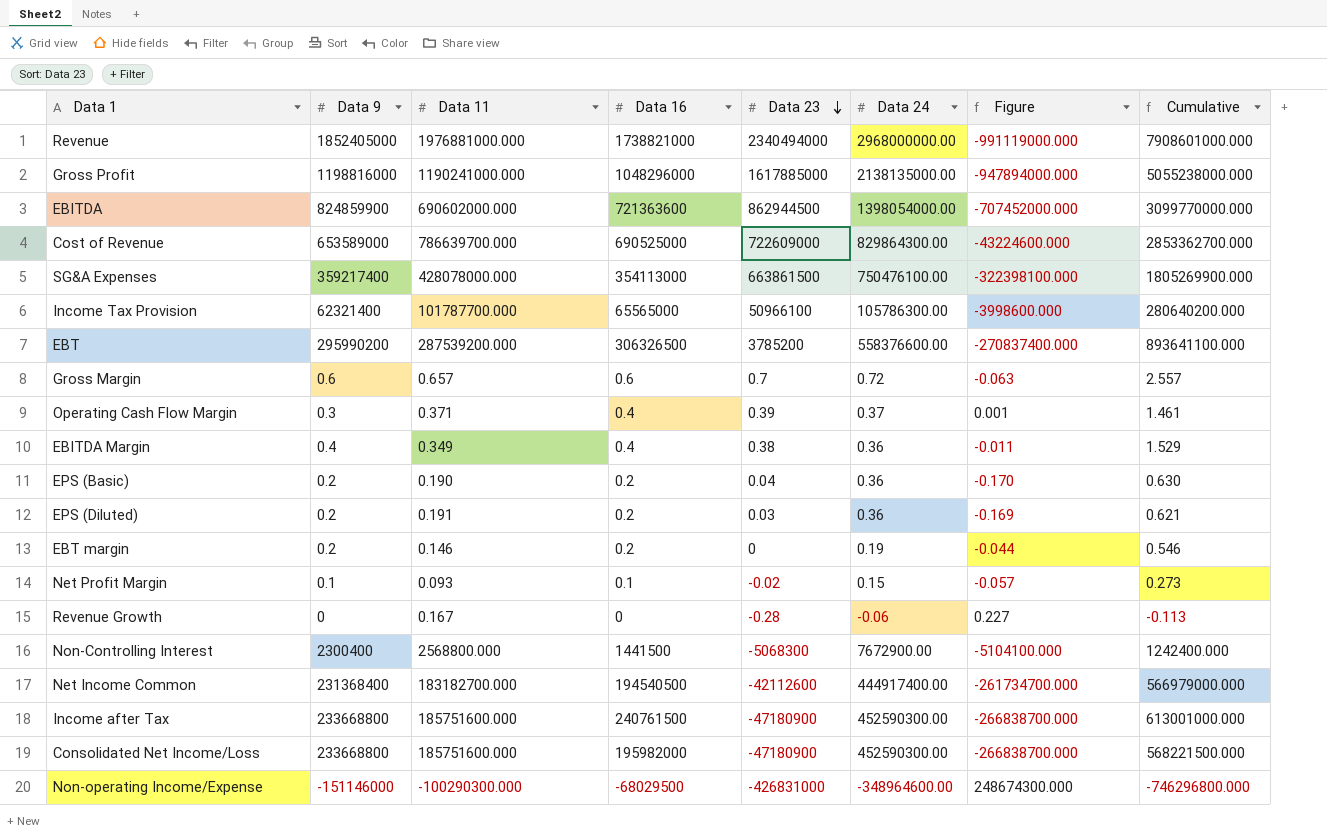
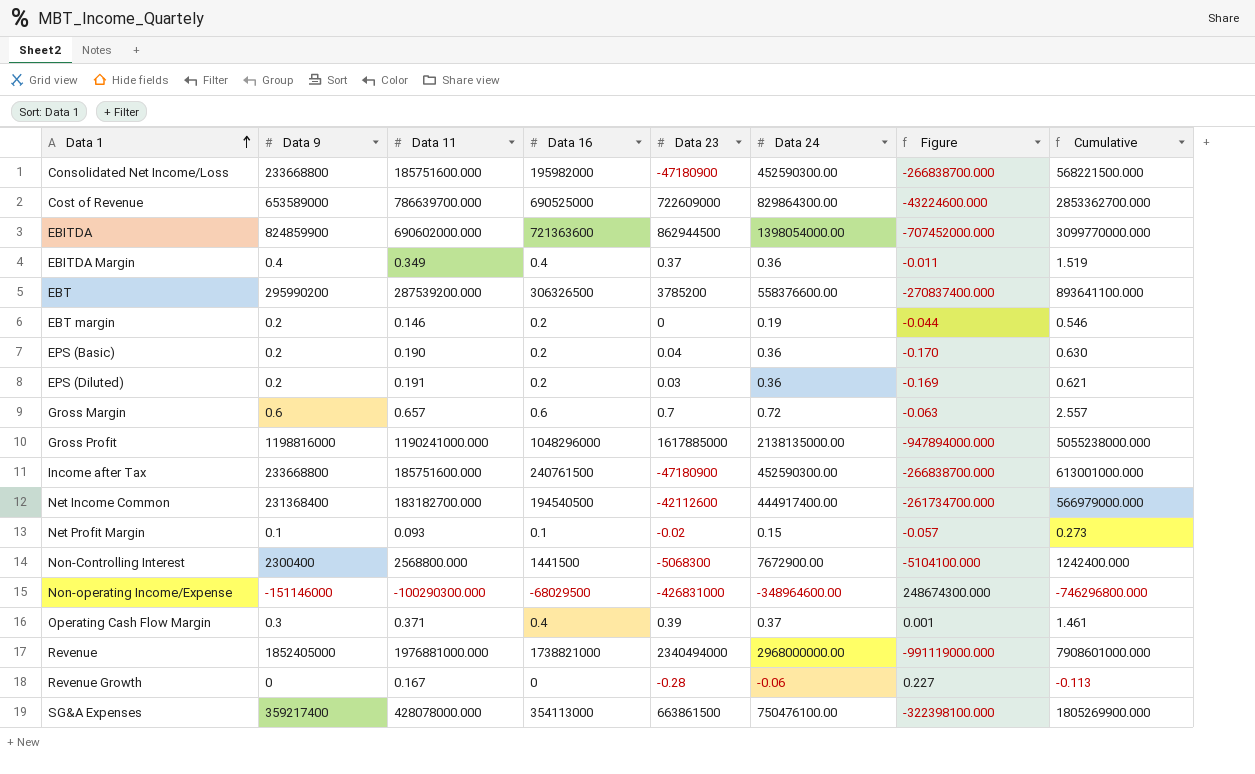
row order: Data 23 descending -> Data 1 ascending
row Income Tax Provision: 62321400 | 101787700.000 | 65565000 | 50966100 | 105786300.00 | -3998600.000 | 280640200.000 -> none
EBITDA Margin | Data 23: 0.38 -> 0.37
EBITDA Margin | Cumulative: 1.529 -> 1.519

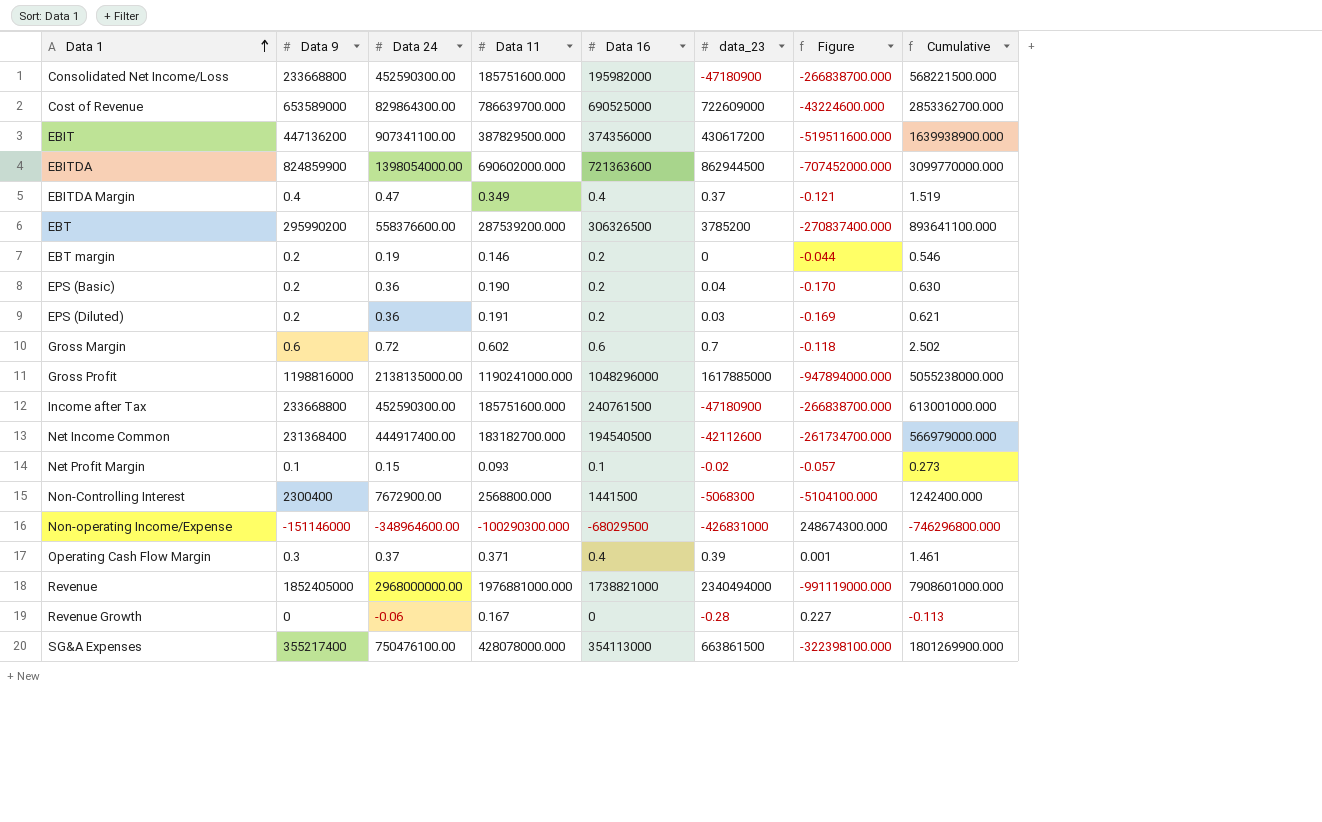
column Data 24 | position: 6 -> 3
column name: Data 23 -> data_23
row EBIT: none -> 447136200 | 907341100.00 | 387829500.000 | 374356000 | 430617200 | -519511600.000 | 1639938900.000
EBITDA Margin | Data 24: 0.36 -> 0.47
EBITDA Margin | Figure: -0.011 -> -0.121
Gross Margin | Data 11: 0.657 -> 0.602
Gross Margin | Figure: -0.063 -> -0.118
Gross Margin | Cumulative: 2.557 -> 2.502
SG&A Expenses | Data 9: 359217400 -> 355217400
SG&A Expenses | Cumulative: 1805269900.000 -> 1801269900.000

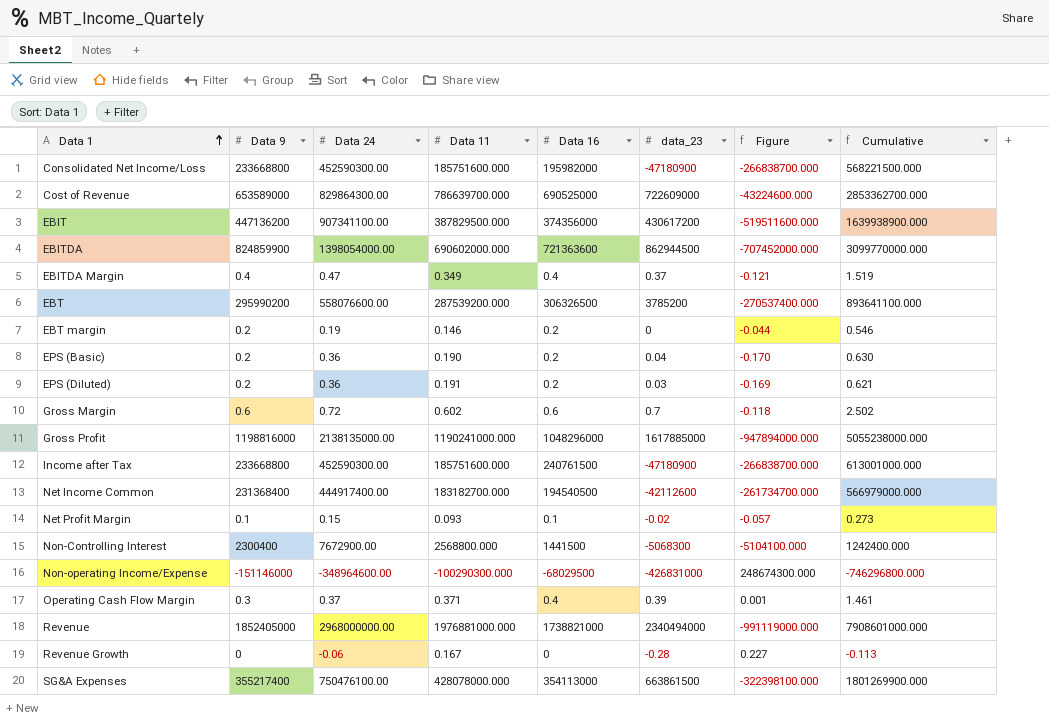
EBT | Data 24: 558376600.00 -> 558076600.00
EBT | Figure: -270837400.000 -> -270537400.000

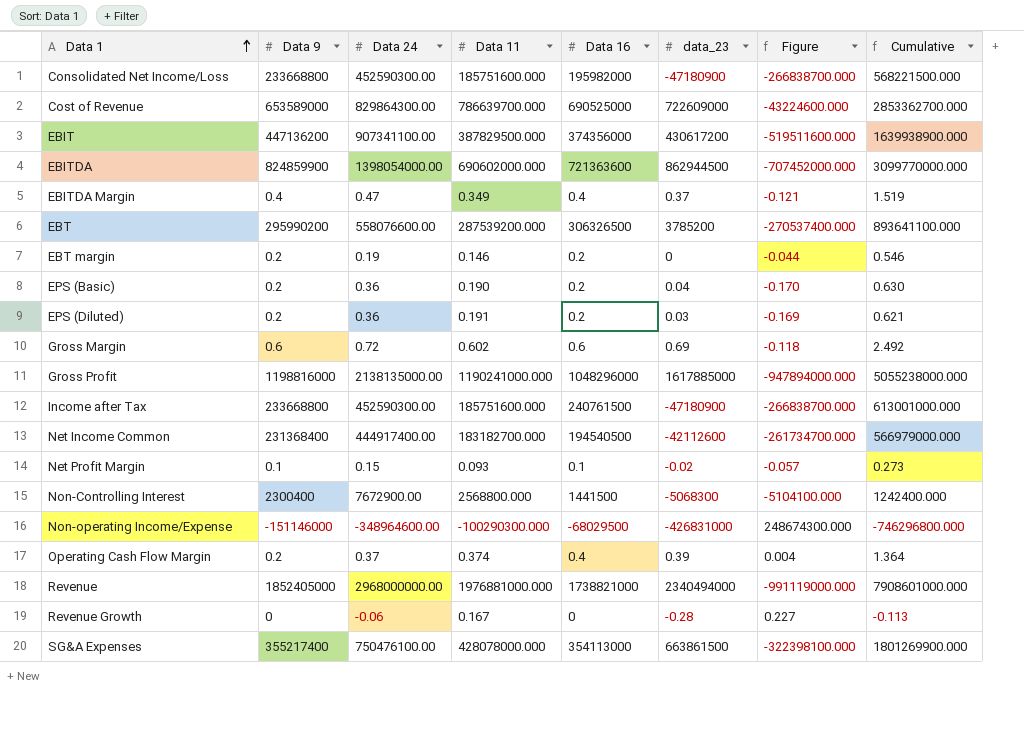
Gross Margin | data_23: 0.7 -> 0.69
Gross Margin | Cumulative: 2.502 -> 2.492
Operating Cash Flow Margin | Data 9: 0.3 -> 0.2
Operating Cash Flow Margin | Data 11: 0.371 -> 0.374
Operating Cash Flow Margin | Figure: 0.001 -> 0.004
Operating Cash Flow Margin | Cumulative: 1.461 -> 1.364

